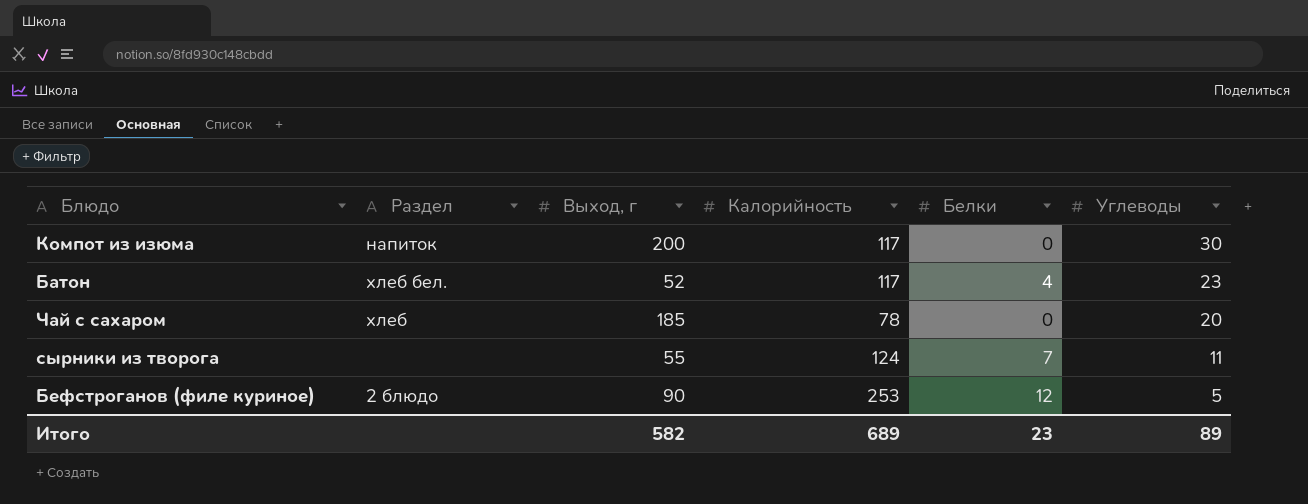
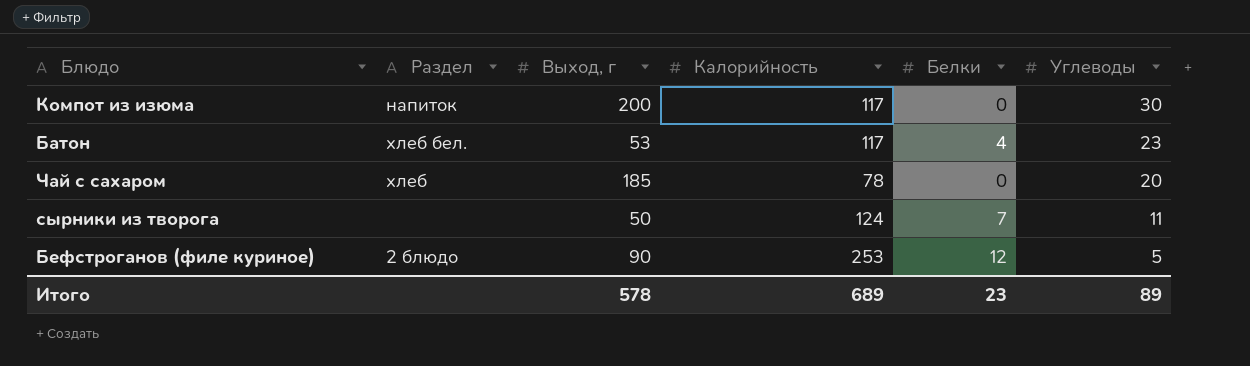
Батон | Выход, г: 52 -> 53
сырники из творога | Выход, г: 55 -> 50
Итого | Выход, г: 582 -> 578

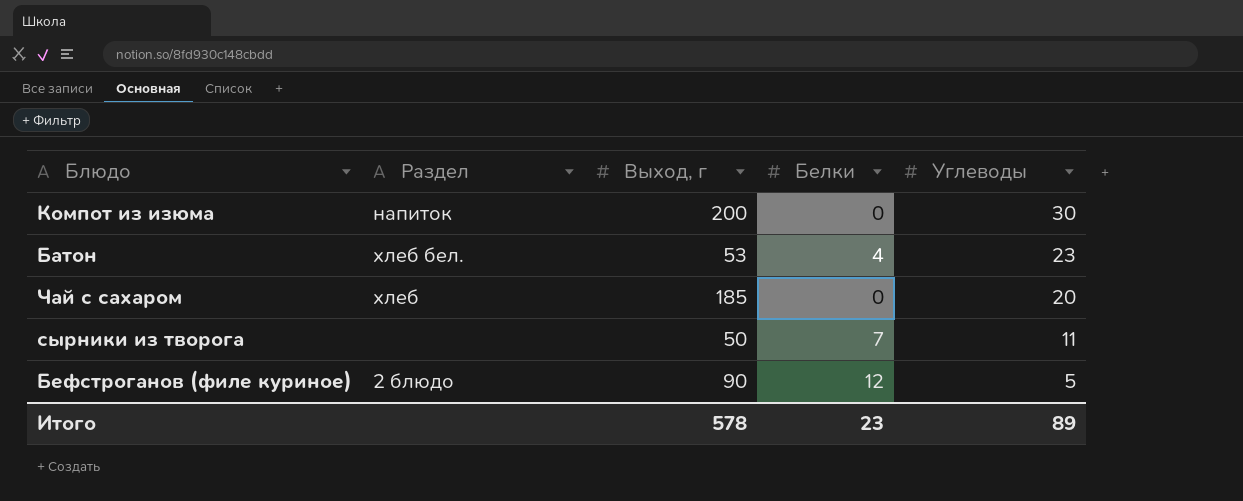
column Калорийность | position: 4 -> none

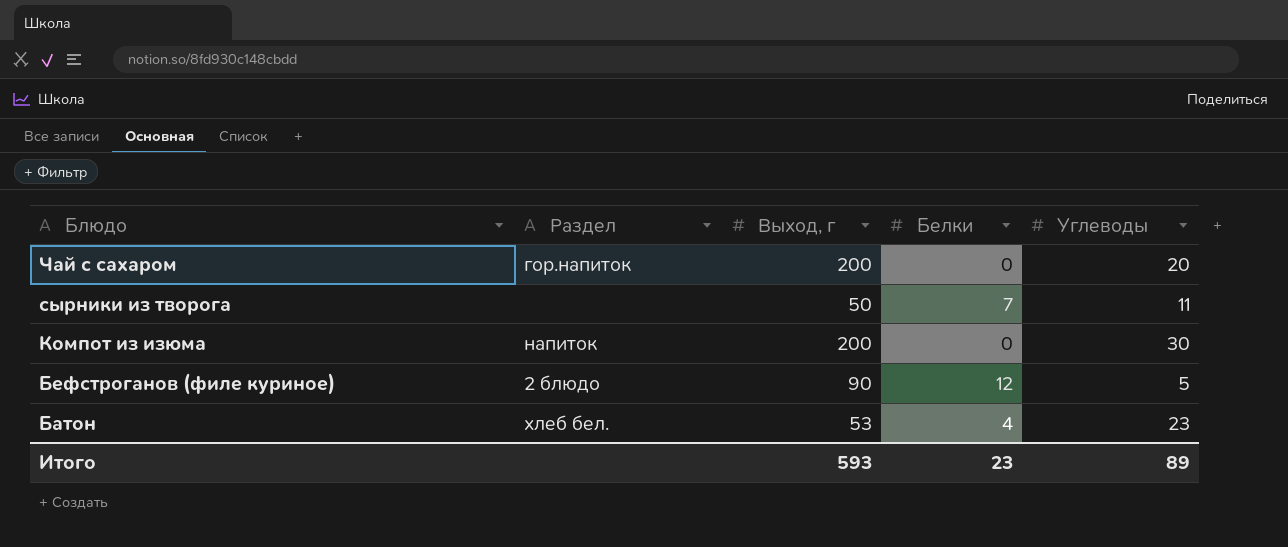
row order: Углеводы descending -> Блюдо descending
Чай с сахаром | Раздел: хлеб -> гор.напиток
Чай с сахаром | Выход, г: 185 -> 200
Итого | Выход, г: 578 -> 593

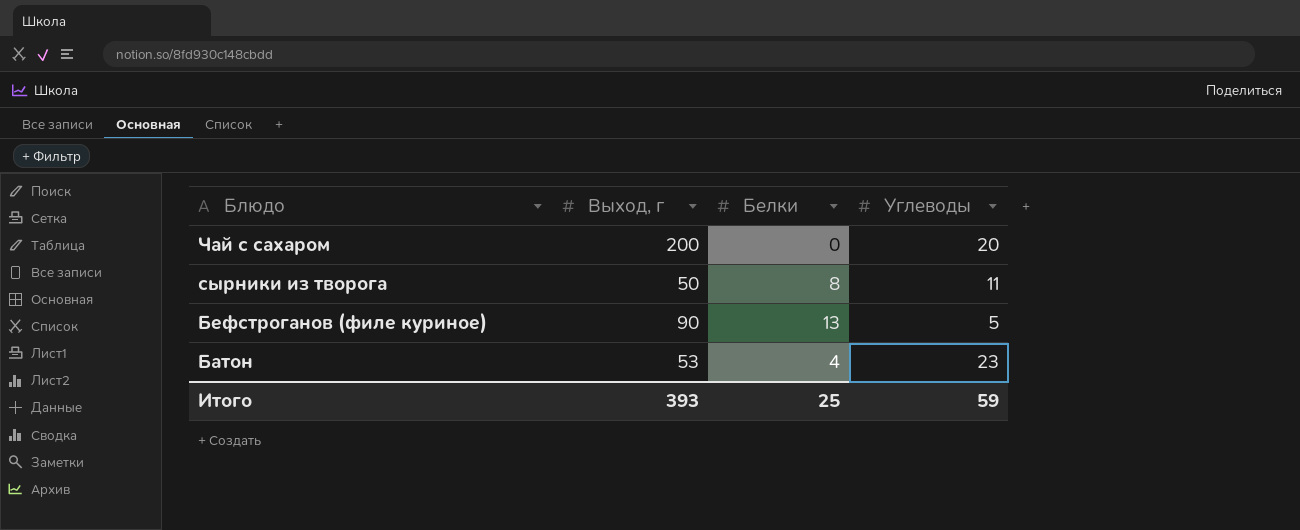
column Раздел | position: 2 -> none
row Компот из изюма: напиток | 200 | 0 | 30 -> none
сырники из творога | Белки: 7 -> 8
Бефстроганов (филе куриное) | Белки: 12 -> 13
Итого | Выход, г: 593 -> 393
Итого | Белки: 23 -> 25
Итого | Углеводы: 89 -> 59

